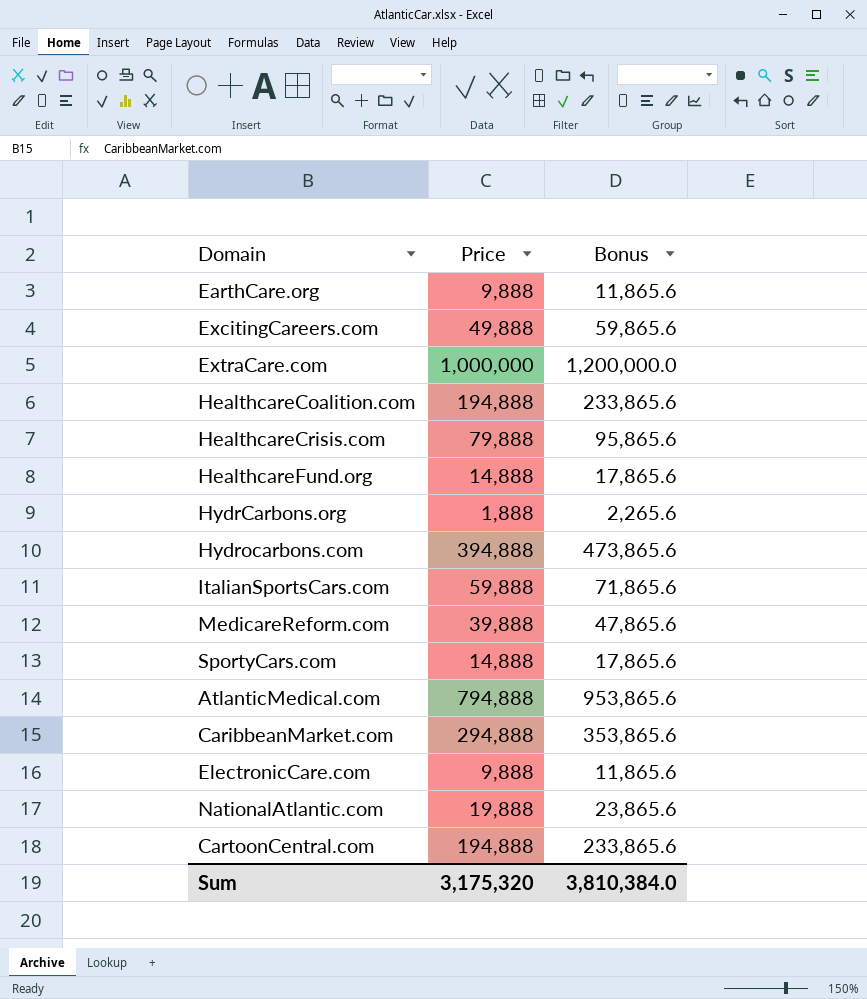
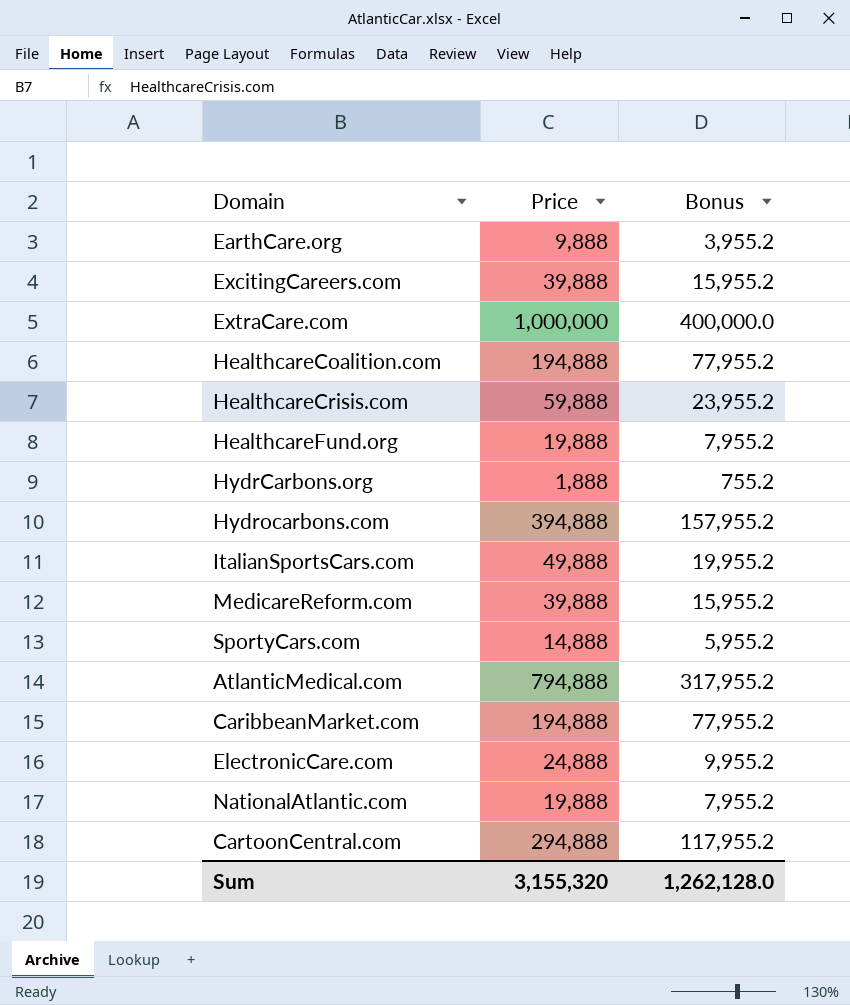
column Bonus | formula: [Price] * 1.2 -> [Price] * 0.4
ExcitingCareers.com | Price: 49,888 -> 39,888
HealthcareCrisis.com | Price: 79,888 -> 59,888
HealthcareFund.org | Price: 14,888 -> 19,888
ItalianSportsCars.com | Price: 59,888 -> 49,888
CaribbeanMarket.com | Price: 294,888 -> 194,888
ElectronicCare.com | Price: 9,888 -> 24,888
CartoonCentral.com | Price: 194,888 -> 294,888
Sum | Price: 3,175,320 -> 3,155,320
Sum | Bonus: 3,810,384.0 -> 1,262,128.0

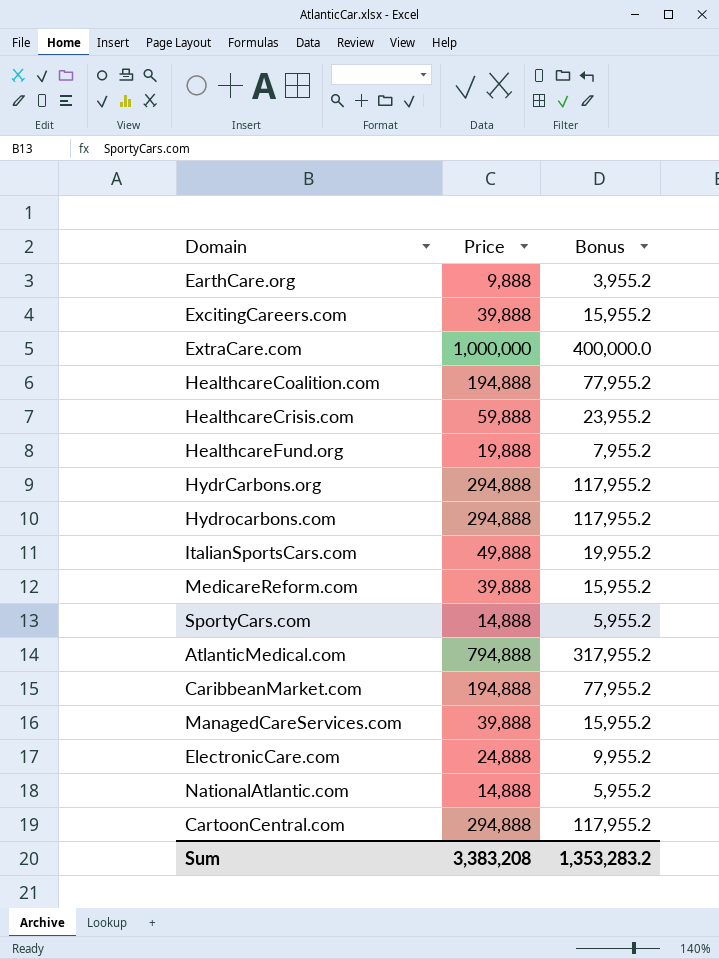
HydrCarbons.org | Price: 1,888 -> 294,888
HydrCarbons.org | Bonus: 755.2 -> 117,955.2
Hydrocarbons.com | Price: 394,888 -> 294,888
Hydrocarbons.com | Bonus: 157,955.2 -> 117,955.2
row ManagedCareServices.com: none -> 39,888 | 15,955.2
NationalAtlantic.com | Price: 19,888 -> 14,888
NationalAtlantic.com | Bonus: 7,955.2 -> 5,955.2
Sum | Price: 3,155,320 -> 3,383,208
Sum | Bonus: 1,262,128.0 -> 1,353,283.2

